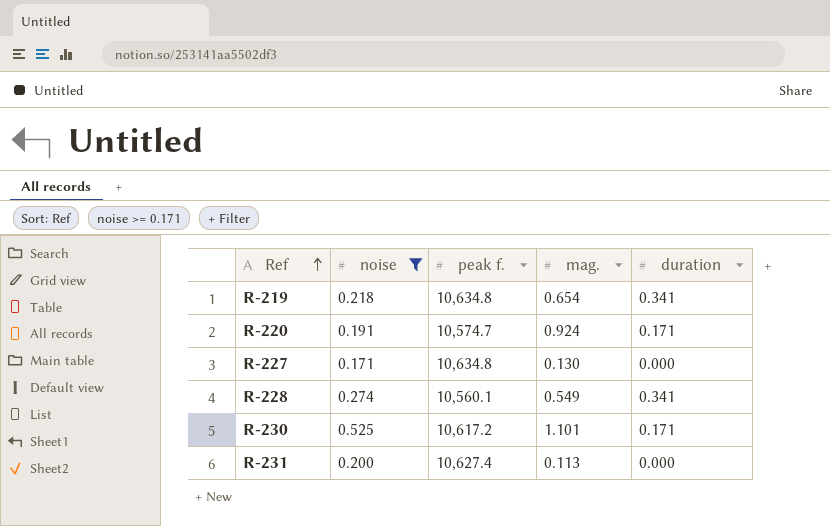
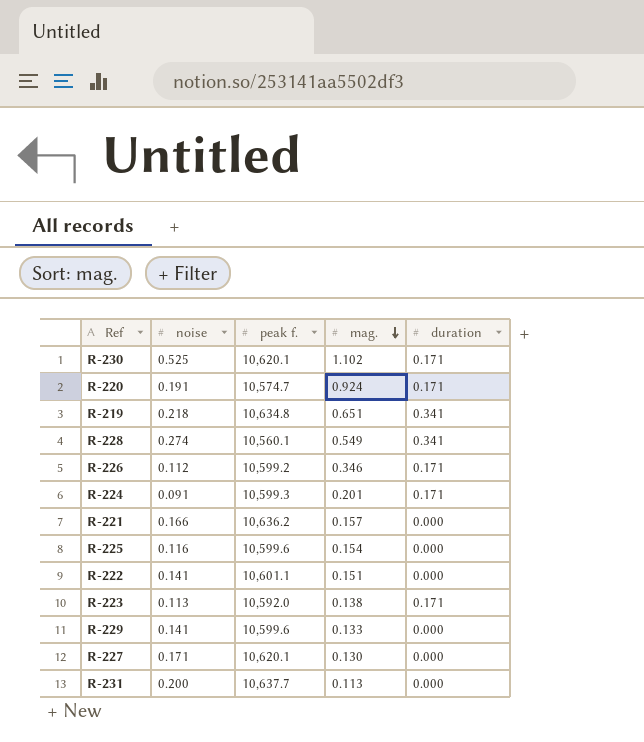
filter: noise >= 0.171 -> none
row order: Ref ascending -> mag. descending
R-230 | peak f.: 10,617.2 -> 10,620.1
R-230 | mag.: 1.101 -> 1.102
R-219 | mag.: 0.654 -> 0.651
R-227 | peak f.: 10,634.8 -> 10,620.1
R-231 | peak f.: 10,627.4 -> 10,637.7

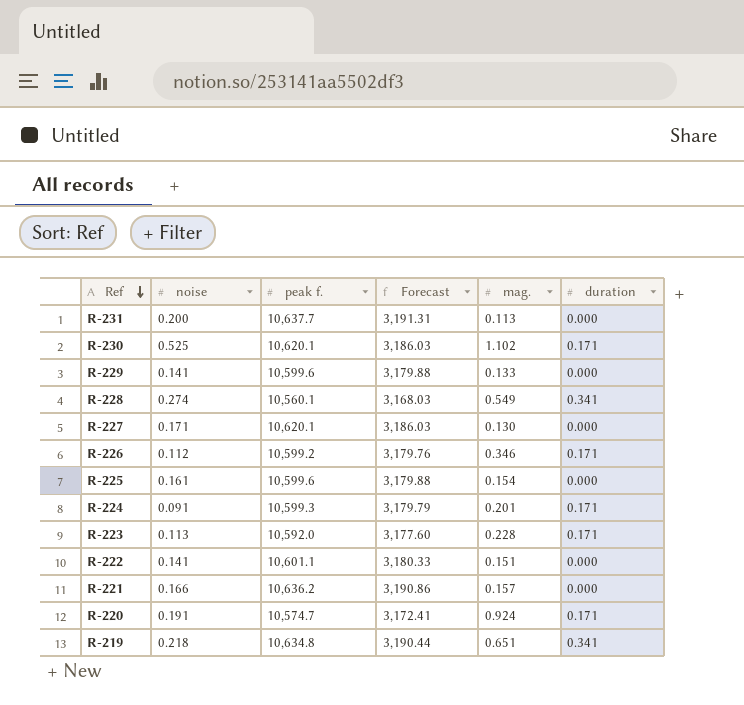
row order: mag. descending -> Ref descending
column Forecast | formula: none -> [peak f.] * 0.3
R-225 | noise: 0.116 -> 0.161
R-223 | mag.: 0.138 -> 0.228

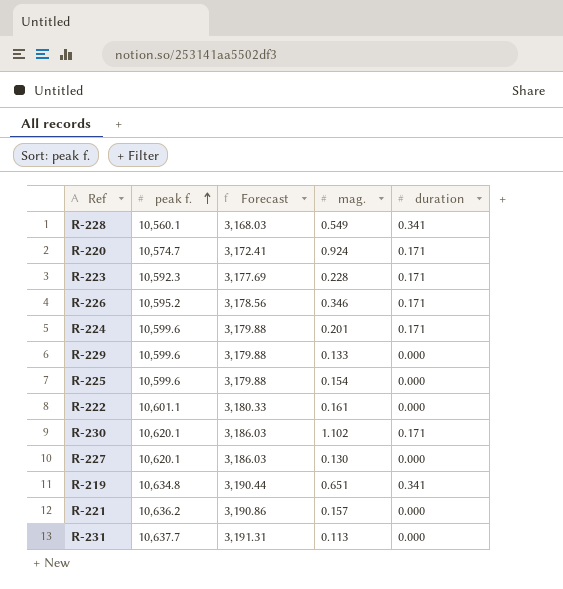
row order: Ref descending -> peak f. ascending
column noise | position: 2 -> none
R-223 | peak f.: 10,592.0 -> 10,592.3
R-223 | Forecast: 3,177.60 -> 3,177.69
R-226 | peak f.: 10,599.2 -> 10,595.2
R-226 | Forecast: 3,179.76 -> 3,178.56
R-224 | peak f.: 10,599.3 -> 10,599.6
R-224 | Forecast: 3,179.79 -> 3,179.88
R-222 | mag.: 0.151 -> 0.161

